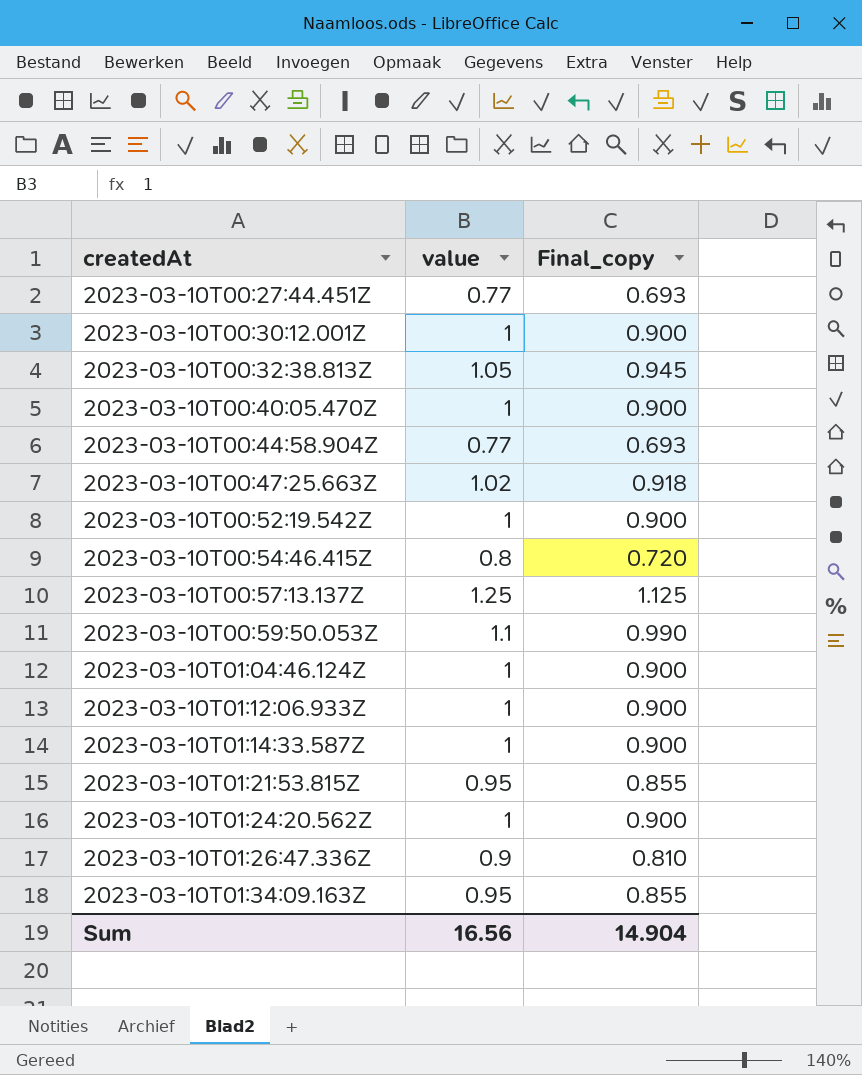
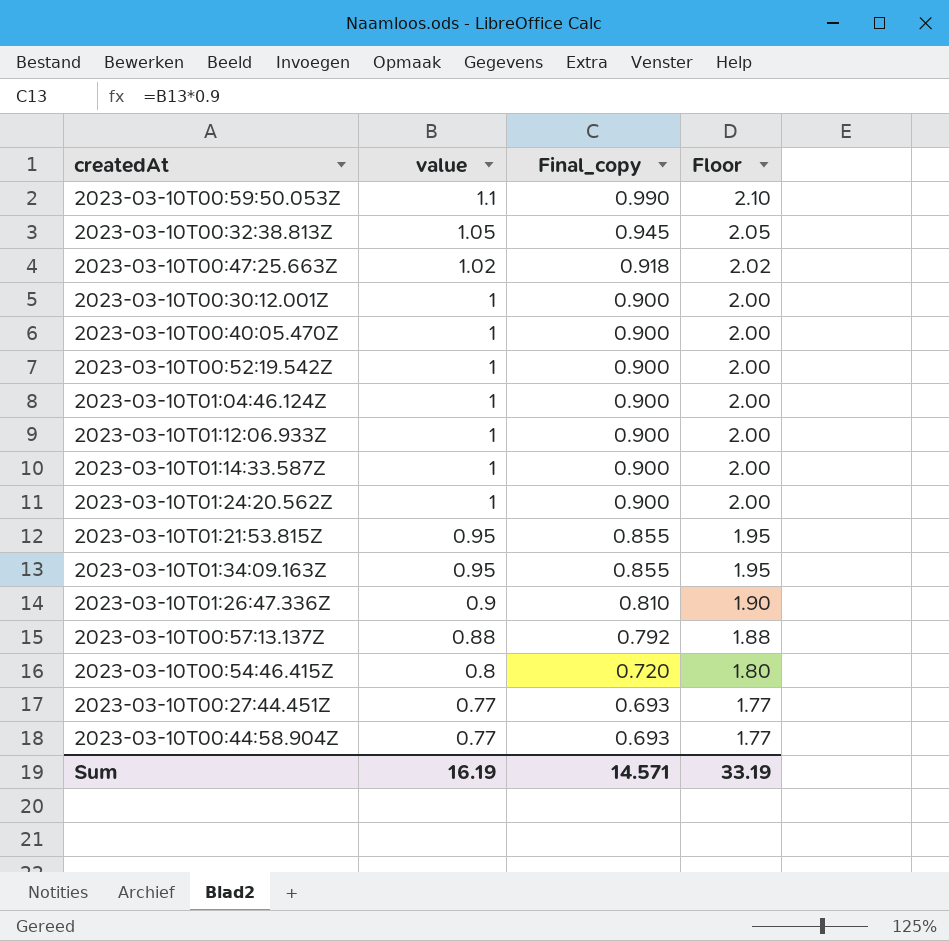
row order: createdAt ascending -> value descending
column Floor | formula: none -> [value] + 1
2023-03-10T00:57:13.137Z | value: 1.25 -> 0.88
2023-03-10T00:57:13.137Z | Final_copy: 1.125 -> 0.792
Sum | value: 16.56 -> 16.19
Sum | Final_copy: 14.904 -> 14.571

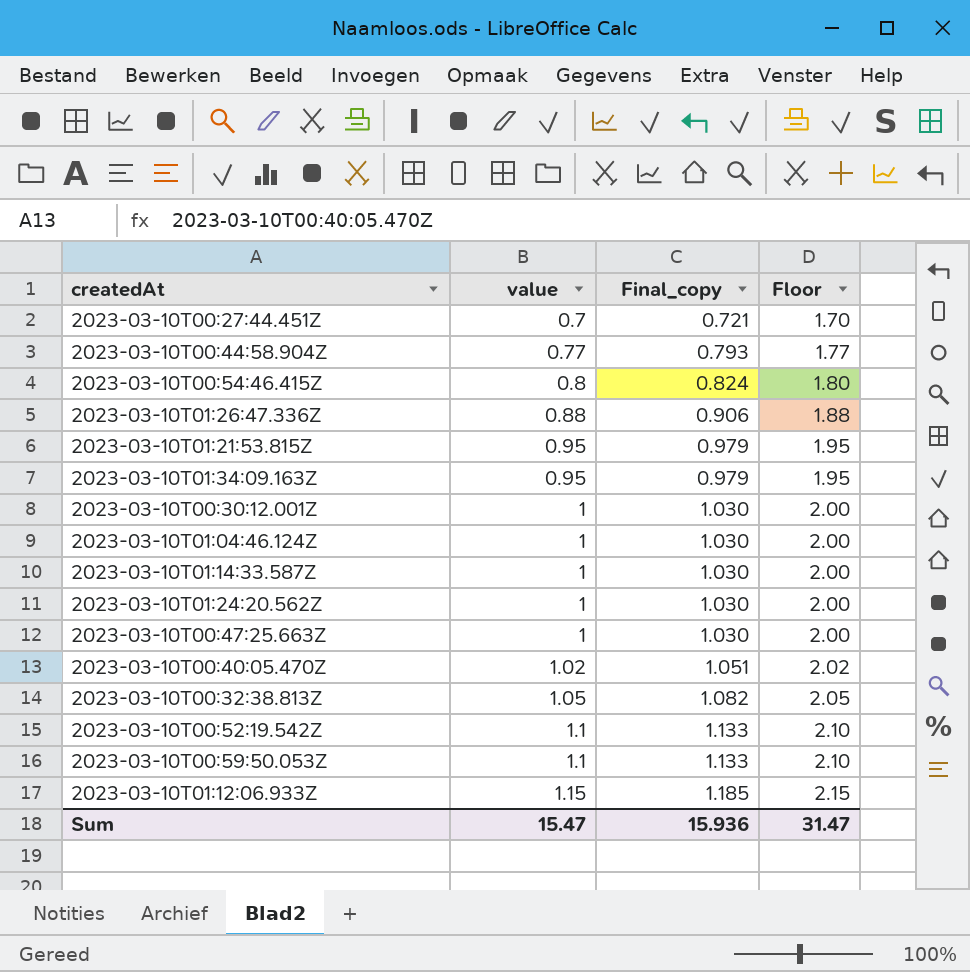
row order: value descending -> value ascending
column Final_copy | formula: [value] * 0.9 -> [value] * 1.03
row 2023-03-10T00:57:13.137Z: 0.88 | 0.792 | 1.88 -> none
2023-03-10T00:27:44.451Z | value: 0.77 -> 0.7
2023-03-10T00:27:44.451Z | Floor: 1.77 -> 1.70
2023-03-10T01:26:47.336Z | value: 0.9 -> 0.88
2023-03-10T01:26:47.336Z | Floor: 1.90 -> 1.88
2023-03-10T00:47:25.663Z | value: 1.02 -> 1
2023-03-10T00:47:25.663Z | Floor: 2.02 -> 2.00
2023-03-10T00:40:05.470Z | value: 1 -> 1.02
2023-03-10T00:40:05.470Z | Floor: 2.00 -> 2.02
2023-03-10T00:52:19.542Z | value: 1 -> 1.1
2023-03-10T00:52:19.542Z | Floor: 2.00 -> 2.10
2023-03-10T01:12:06.933Z | value: 1 -> 1.15
2023-03-10T01:12:06.933Z | Floor: 2.00 -> 2.15
Sum | value: 16.19 -> 15.47
Sum | Final_copy: 14.571 -> 15.936
Sum | Floor: 33.19 -> 31.47

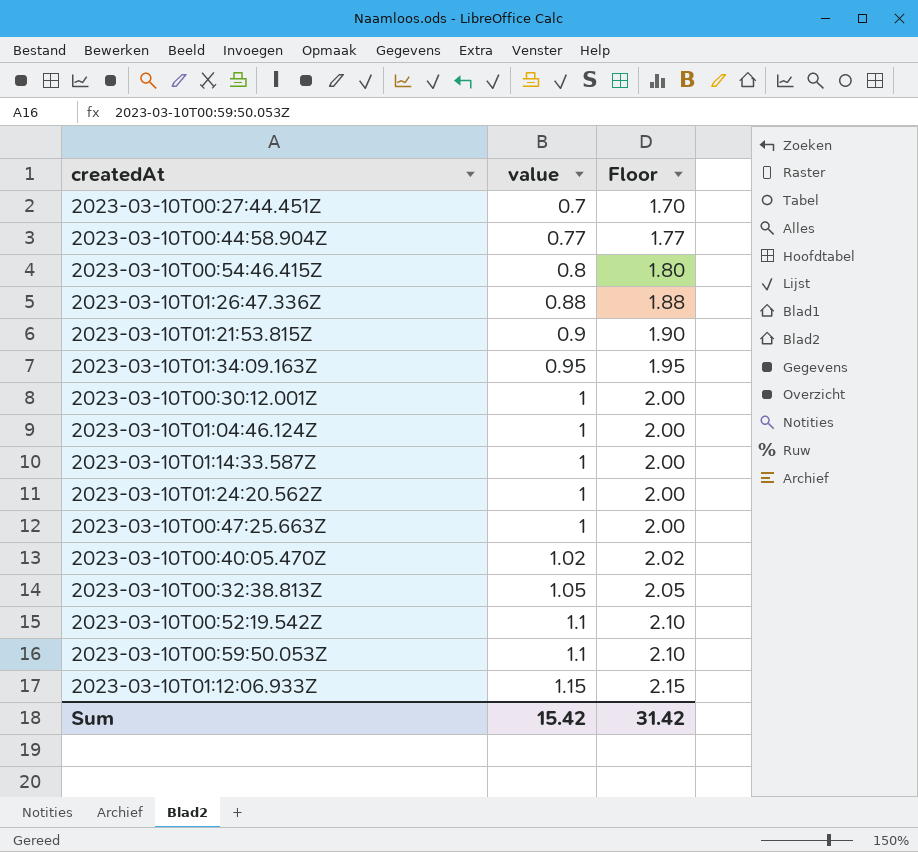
column Final_copy | formula: [value] * 1.03 -> none
2023-03-10T01:21:53.815Z | value: 0.95 -> 0.9
2023-03-10T01:21:53.815Z | Floor: 1.95 -> 1.90
Sum | value: 15.47 -> 15.42
Sum | Floor: 31.47 -> 31.42

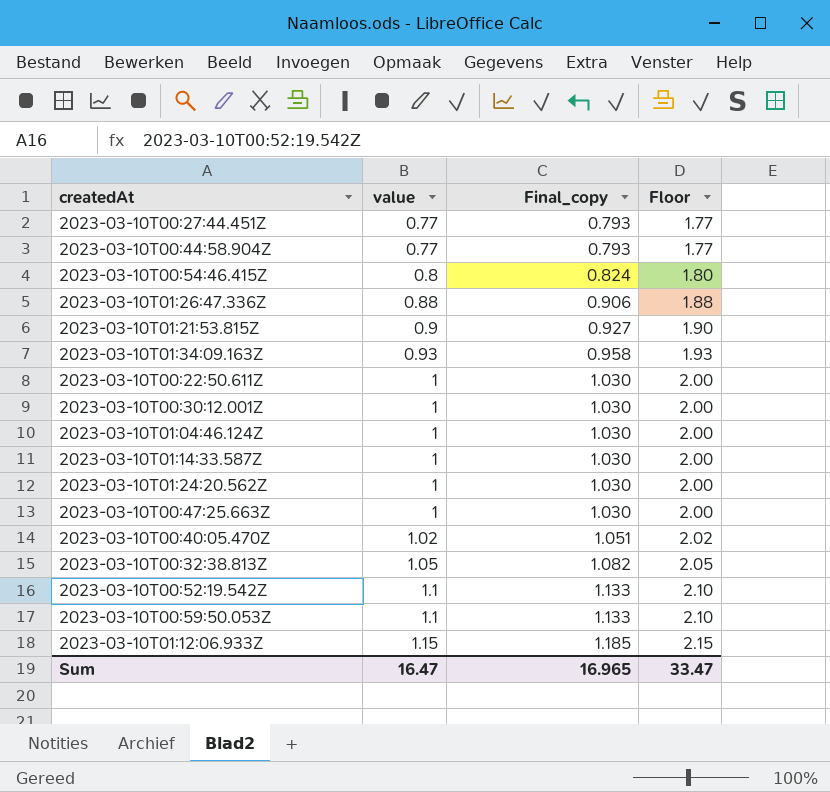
column Final_copy | formula: none -> [value] * 1.03
2023-03-10T00:27:44.451Z | value: 0.7 -> 0.77
2023-03-10T00:27:44.451Z | Floor: 1.70 -> 1.77
2023-03-10T01:34:09.163Z | value: 0.95 -> 0.93
2023-03-10T01:34:09.163Z | Floor: 1.95 -> 1.93
row 2023-03-10T00:22:50.611Z: none -> 1 | 1.030 | 2.00
Sum | value: 15.42 -> 16.47
Sum | Floor: 31.42 -> 33.47

